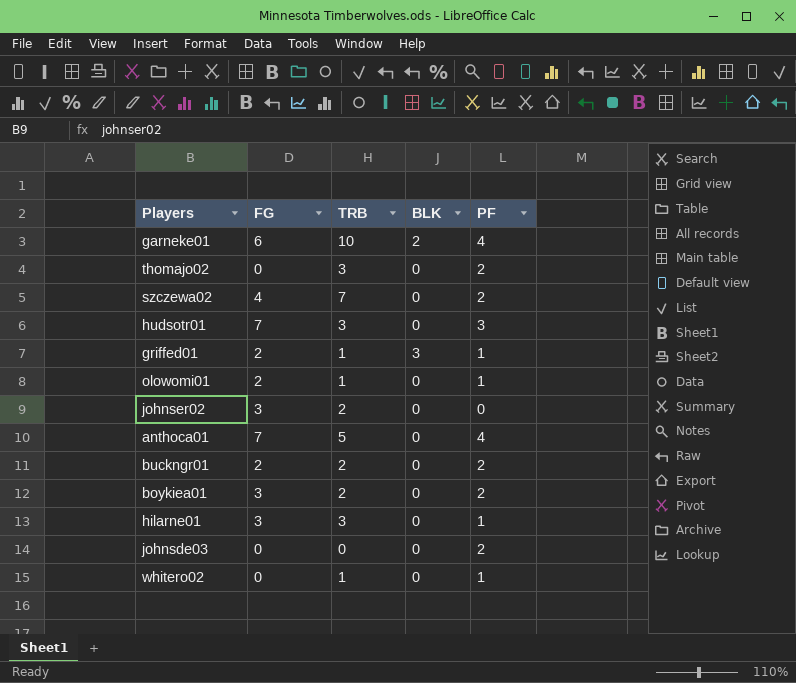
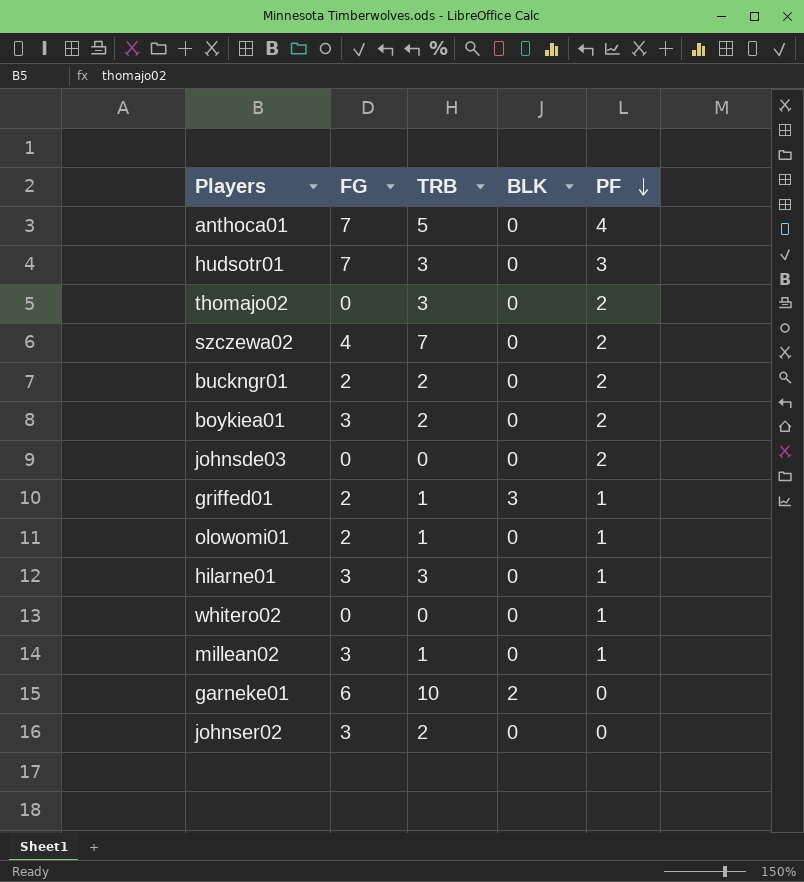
row order: none -> PF descending
whitero02 | TRB: 1 -> 0
row millean02: none -> 3 | 1 | 0 | 1
garneke01 | PF: 4 -> 0

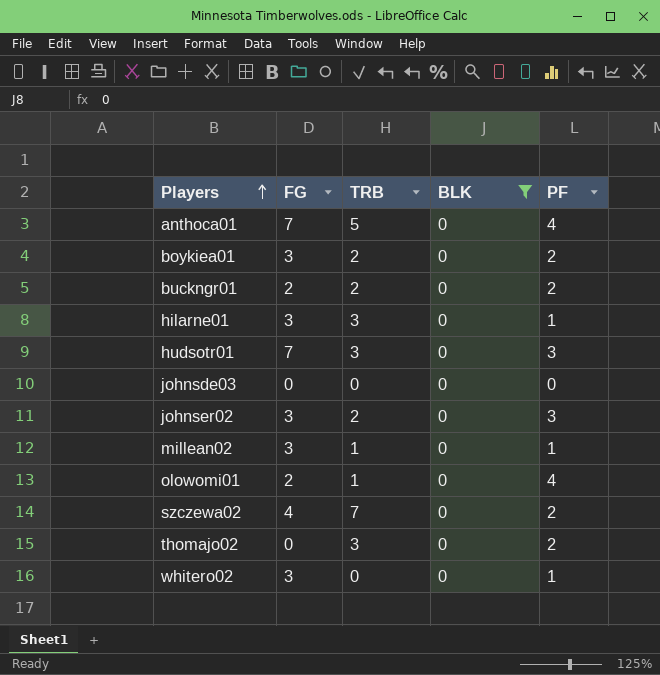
filter: none -> BLK = 0
row order: PF descending -> Players ascending
johnsde03 | PF: 2 -> 0
johnser02 | PF: 0 -> 3
olowomi01 | PF: 1 -> 4
whitero02 | FG: 0 -> 3

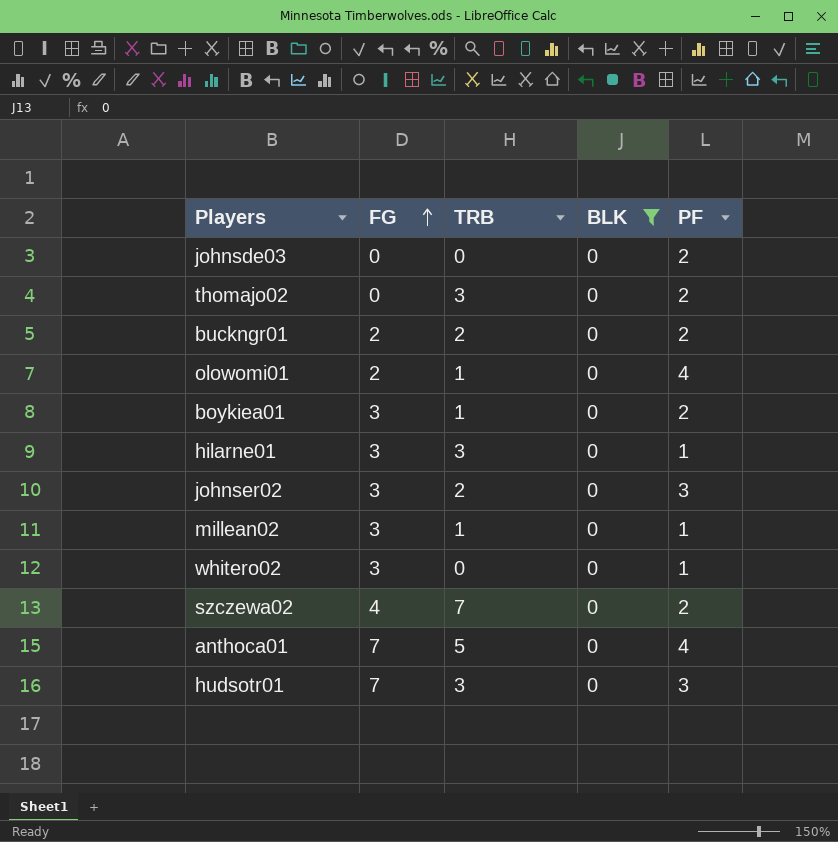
row order: Players ascending -> FG ascending
johnsde03 | PF: 0 -> 2
boykiea01 | TRB: 2 -> 1

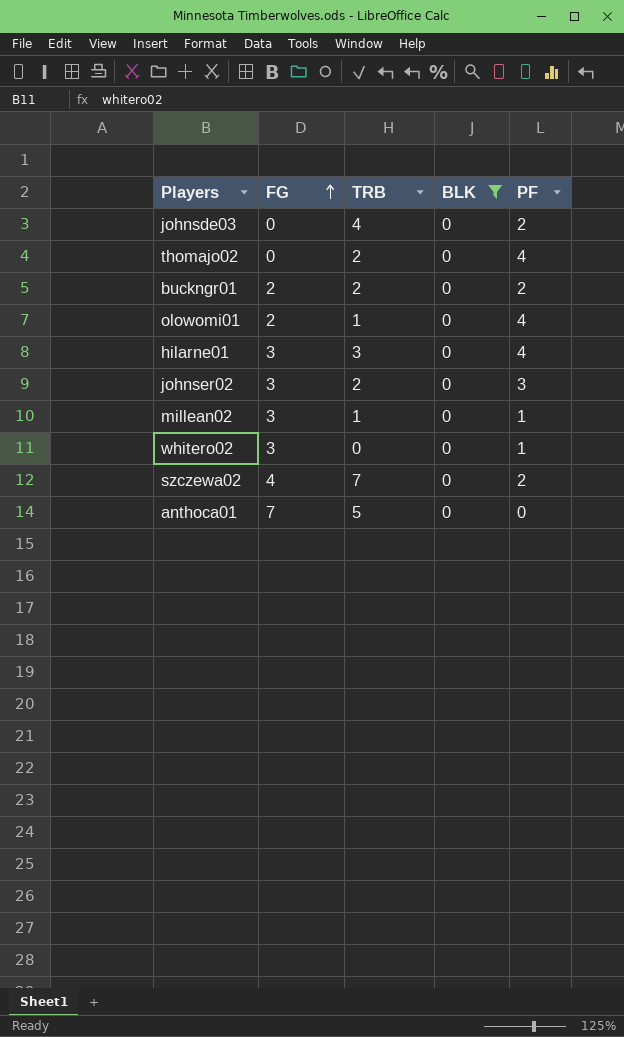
row boykiea01: 3 | 1 | 0 | 2 -> none
row hudsotr01: 7 | 3 | 0 | 3 -> none
johnsde03 | TRB: 0 -> 4
thomajo02 | TRB: 3 -> 2
thomajo02 | PF: 2 -> 4
hilarne01 | PF: 1 -> 4
anthoca01 | PF: 4 -> 0

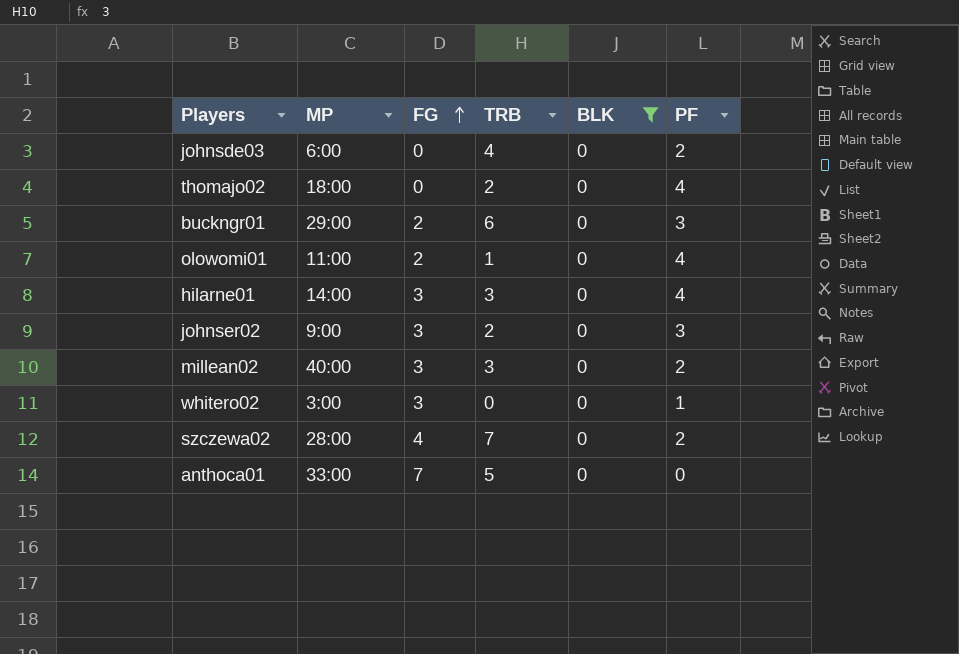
column MP | position: none -> 2
buckngr01 | TRB: 2 -> 6
buckngr01 | PF: 2 -> 3
millean02 | TRB: 1 -> 3
millean02 | PF: 1 -> 2

